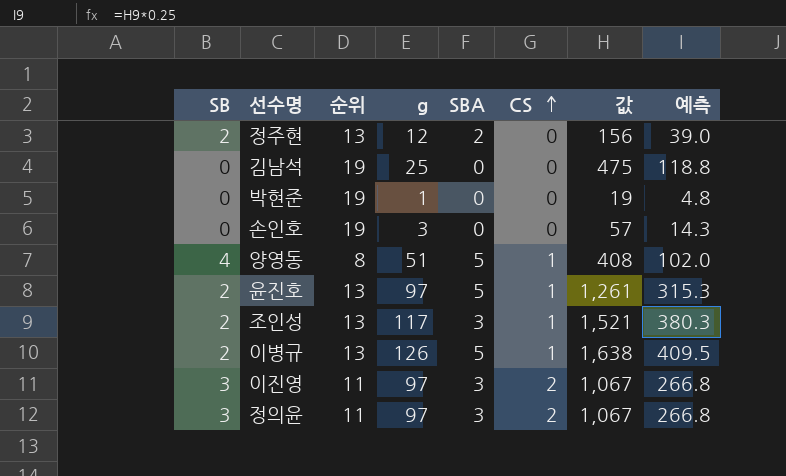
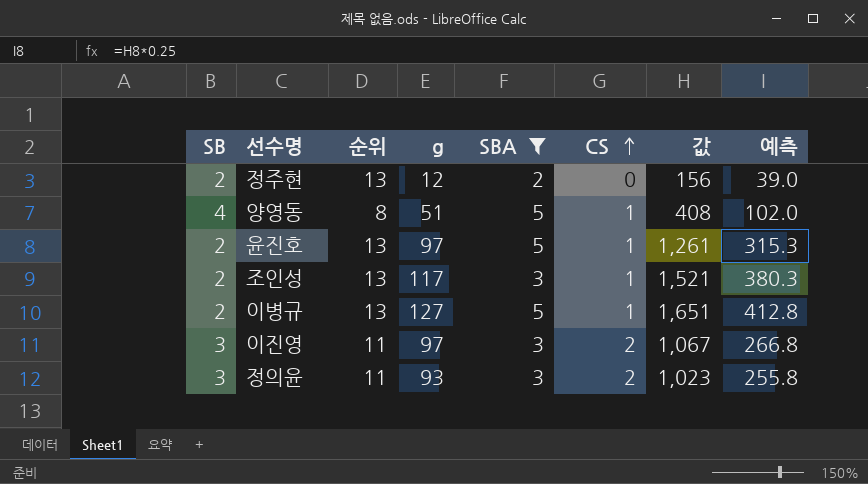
filter: none -> SBA != 0
이병규 | g: 126 -> 127
이병규 | 값: 1,638 -> 1,651
이병규 | 예측: 409.5 -> 412.8
정의윤 | g: 97 -> 93
정의윤 | 값: 1,067 -> 1,023
정의윤 | 예측: 266.8 -> 255.8

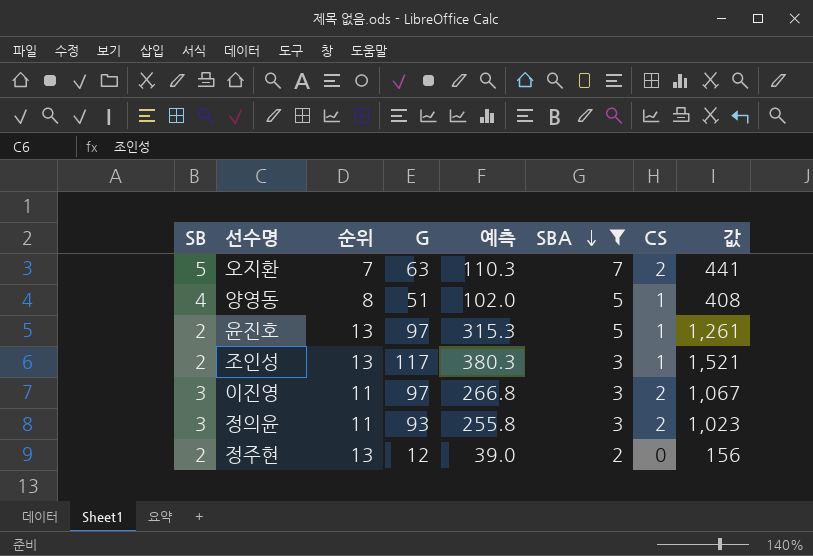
row order: CS ascending -> SBA descending
column name: g -> G
column 예측 | position: 8 -> 5
row 이병규: 2 | 13 | 127 | 5 | 1 | 1,651 | 412.8 -> none
row 오지환: none -> 5 | 7 | 63 | 110.3 | 7 | 2 | 441

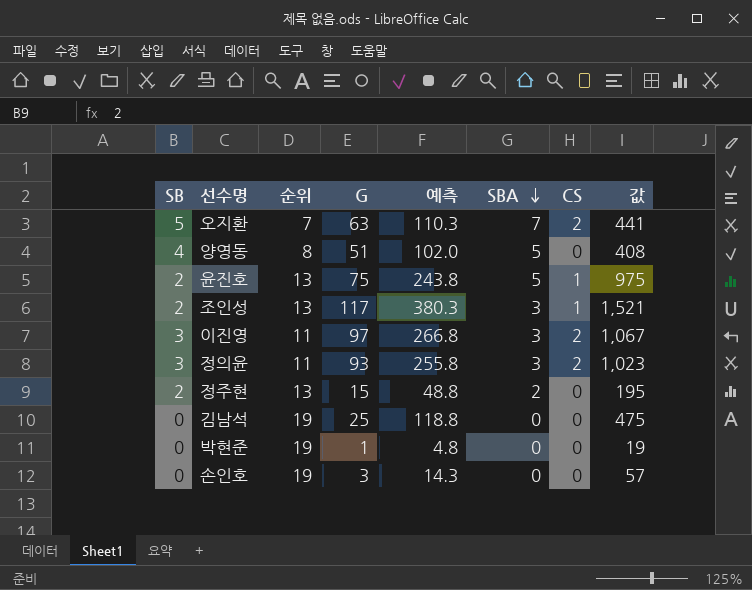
filter: SBA != 0 -> none
양영동 | CS: 1 -> 0
윤진호 | G: 97 -> 75
윤진호 | 예측: 315.3 -> 243.8
윤진호 | 값: 1,261 -> 975
정주현 | G: 12 -> 15
정주현 | 예측: 39.0 -> 48.8
정주현 | 값: 156 -> 195

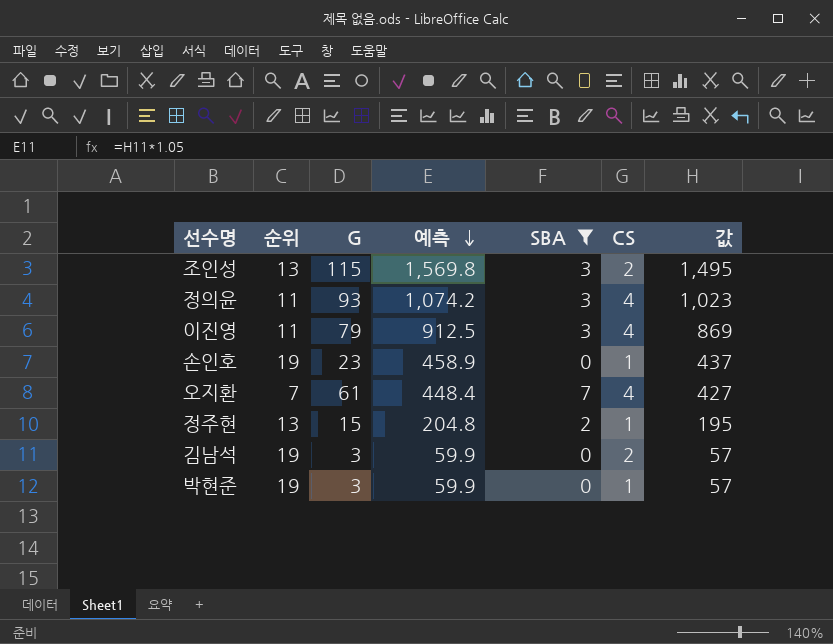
filter: none -> SBA != 5
row order: SBA descending -> 예측 descending
column SB | position: 1 -> none
column 예측 | formula: [값] * 0.25 -> [값] * 1.05
조인성 | G: 117 -> 115
조인성 | CS: 1 -> 2
조인성 | 값: 1,521 -> 1,495
정의윤 | CS: 2 -> 4
이진영 | G: 97 -> 79
이진영 | CS: 2 -> 4
이진영 | 값: 1,067 -> 869
손인호 | G: 3 -> 23
손인호 | CS: 0 -> 1
손인호 | 값: 57 -> 437
오지환 | G: 63 -> 61
오지환 | CS: 2 -> 4
오지환 | 값: 441 -> 427
정주현 | CS: 0 -> 1
김남석 | G: 25 -> 3
김남석 | CS: 0 -> 2
김남석 | 값: 475 -> 57
박현준 | G: 1 -> 3
박현준 | CS: 0 -> 1
박현준 | 값: 19 -> 57

